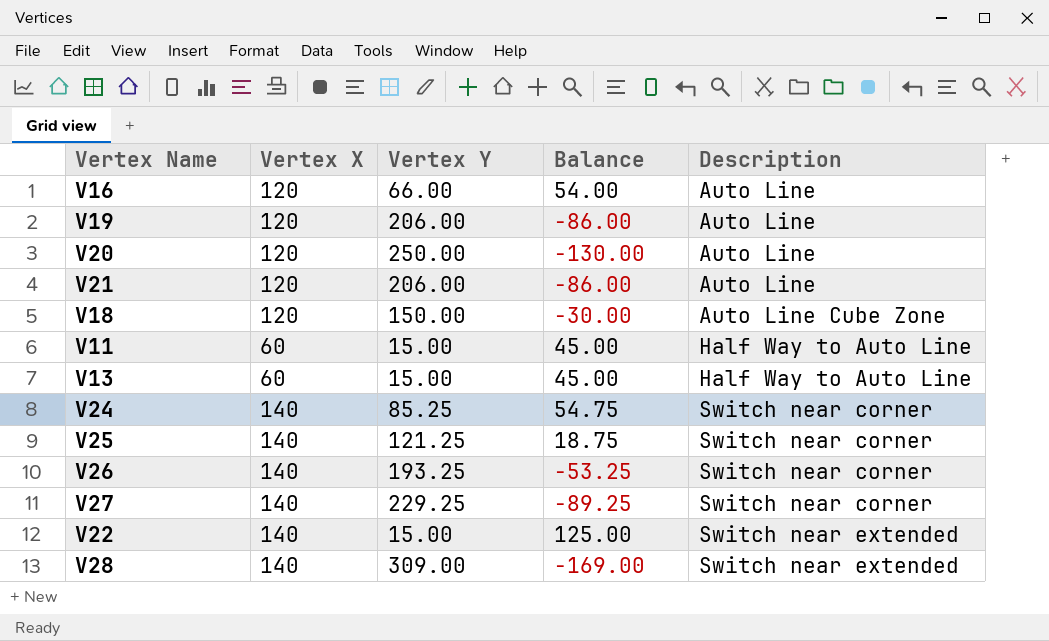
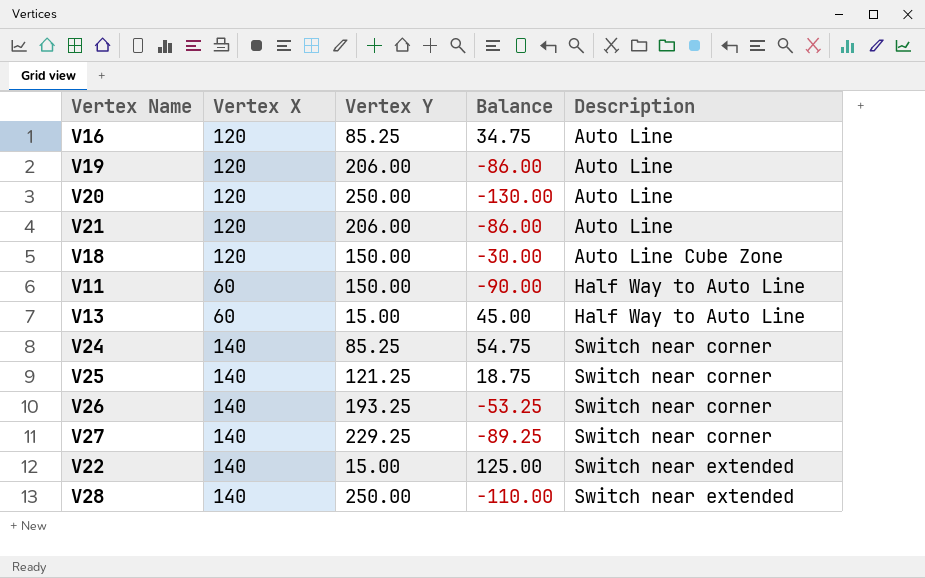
V16 | Vertex Y: 66.00 -> 85.25
V16 | Balance: 54.00 -> 34.75
V11 | Vertex Y: 15.00 -> 150.00
V11 | Balance: 45.00 -> -90.00
V28 | Vertex Y: 309.00 -> 250.00
V28 | Balance: -169.00 -> -110.00

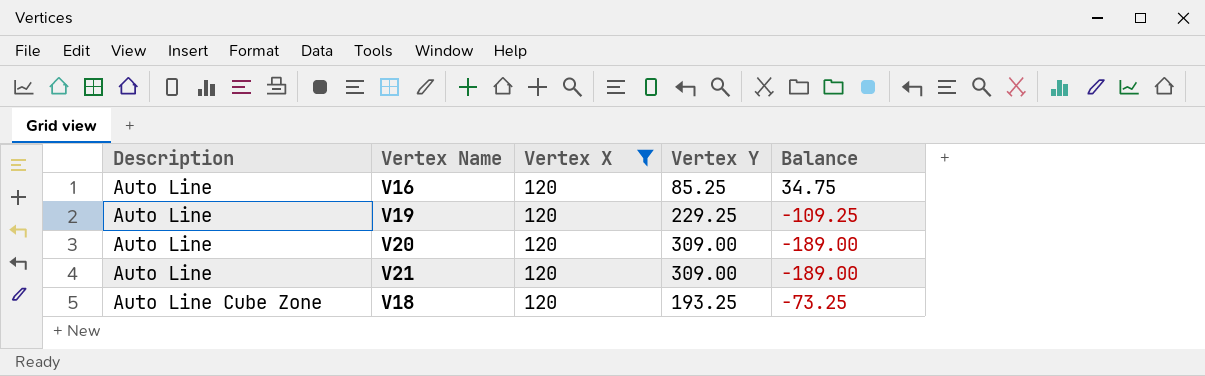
filter: none -> Vertex X = 120
column Description | position: 5 -> 1
V19 | Vertex Y: 206.00 -> 229.25
V19 | Balance: -86.00 -> -109.25
V20 | Vertex Y: 250.00 -> 309.00
V20 | Balance: -130.00 -> -189.00
V21 | Vertex Y: 206.00 -> 309.00
V21 | Balance: -86.00 -> -189.00
V18 | Vertex Y: 150.00 -> 193.25
V18 | Balance: -30.00 -> -73.25

